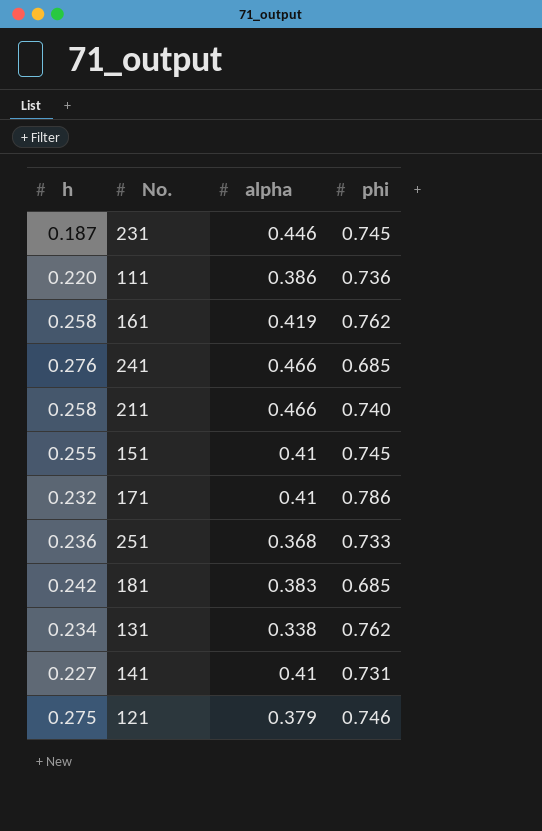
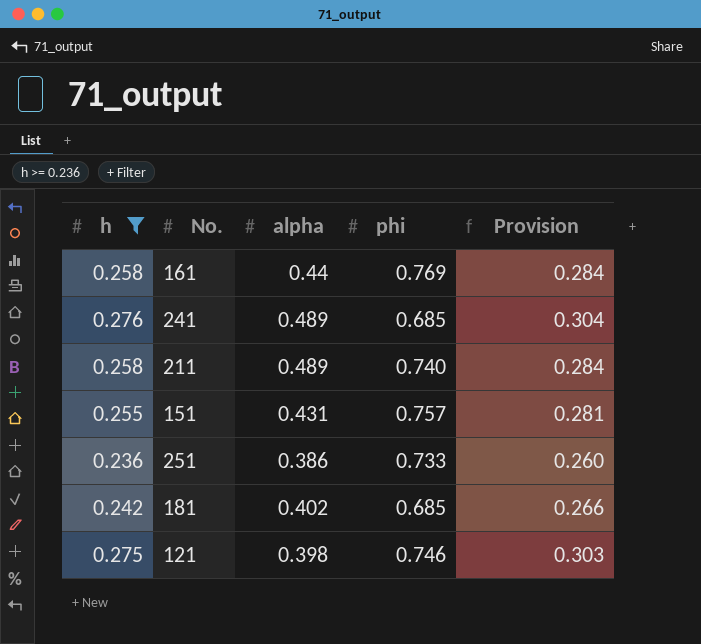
filter: none -> h >= 0.236
column Provision | formula: none -> [h] * 1.1
161 | alpha: 0.419 -> 0.44
161 | phi: 0.762 -> 0.769
241 | alpha: 0.466 -> 0.489
211 | alpha: 0.466 -> 0.489
151 | alpha: 0.41 -> 0.431
151 | phi: 0.745 -> 0.757
251 | alpha: 0.368 -> 0.386
181 | alpha: 0.383 -> 0.402
121 | alpha: 0.379 -> 0.398

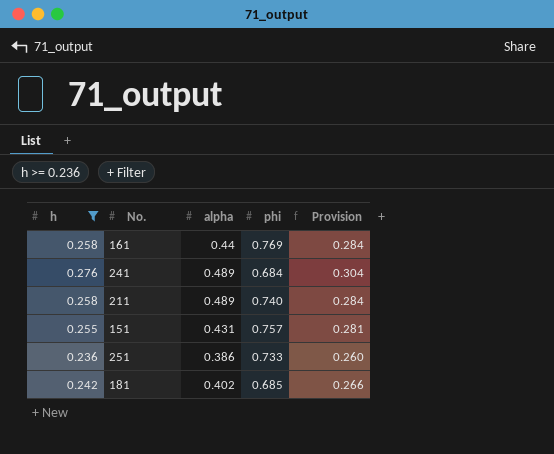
row 121: 0.275 | 0.398 | 0.746 | 0.303 -> none
241 | phi: 0.685 -> 0.684

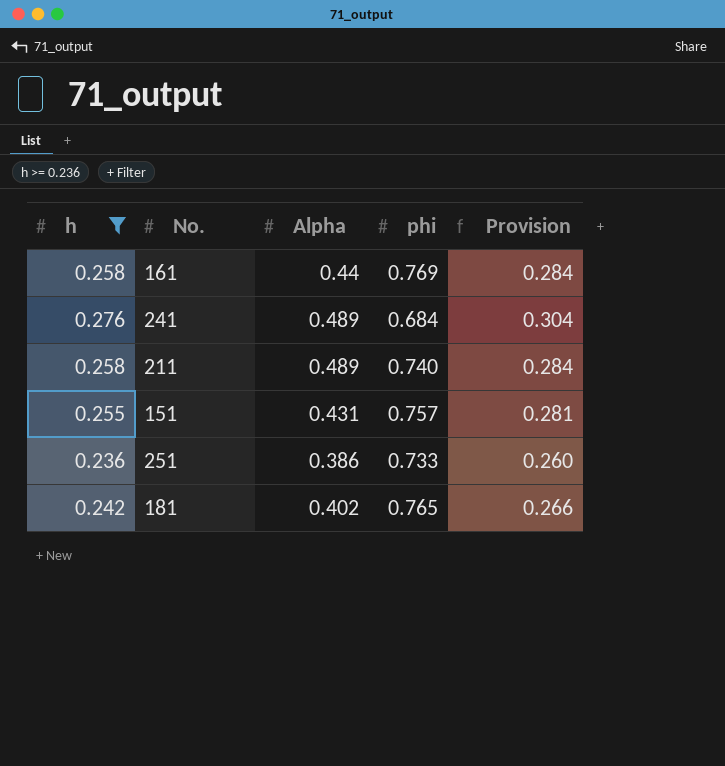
column name: alpha -> Alpha
181 | phi: 0.685 -> 0.765

